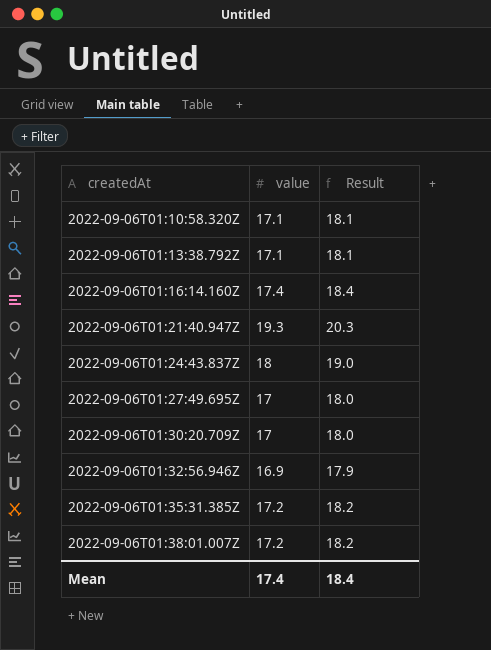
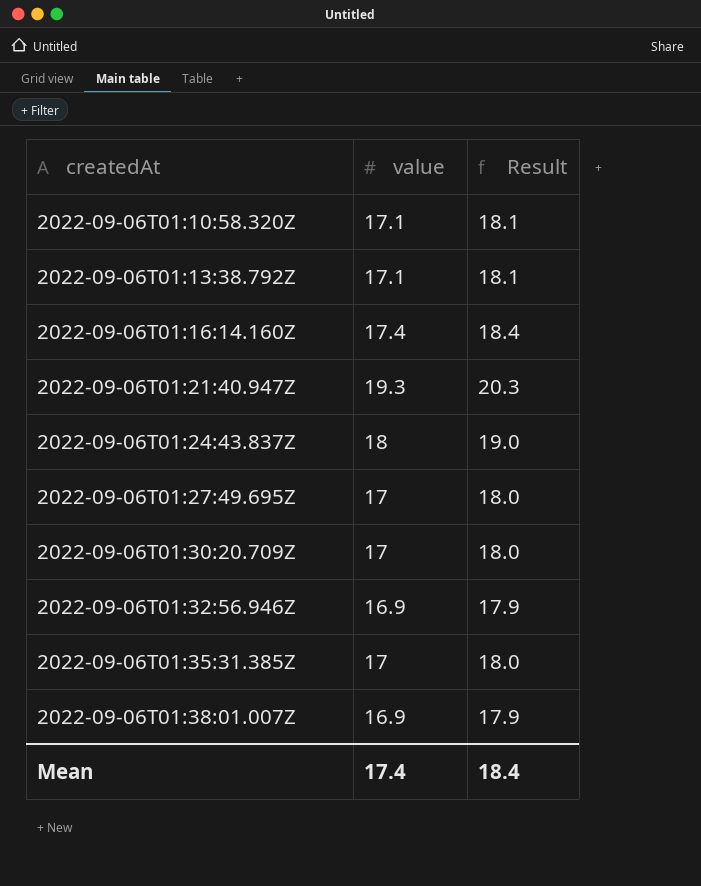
2022-09-06T01:35:31.385Z | value: 17.2 -> 17
2022-09-06T01:35:31.385Z | Result: 18.2 -> 18.0
2022-09-06T01:38:01.007Z | value: 17.2 -> 16.9
2022-09-06T01:38:01.007Z | Result: 18.2 -> 17.9

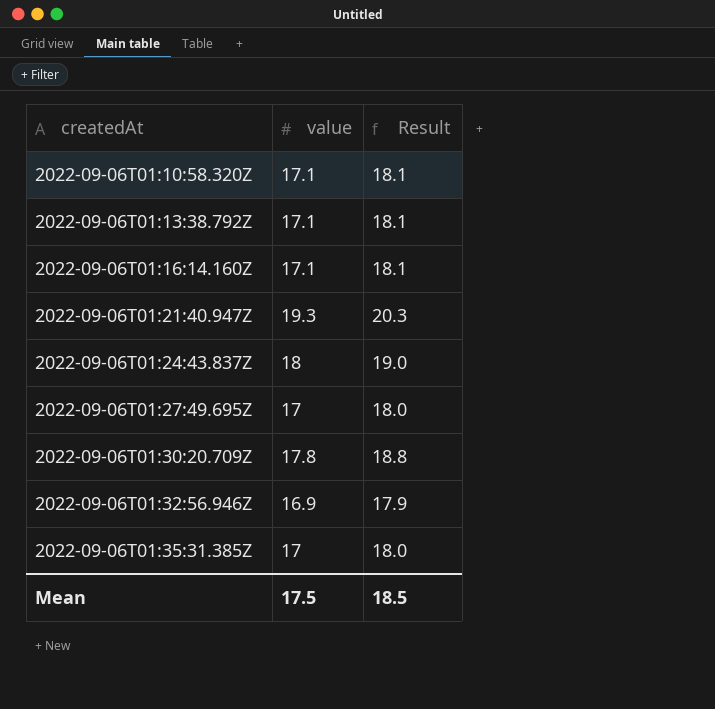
row 2022-09-06T01:38:01.007Z: 16.9 | 17.9 -> none
2022-09-06T01:16:14.160Z | value: 17.4 -> 17.1
2022-09-06T01:16:14.160Z | Result: 18.4 -> 18.1
2022-09-06T01:30:20.709Z | value: 17 -> 17.8
2022-09-06T01:30:20.709Z | Result: 18.0 -> 18.8
Mean | value: 17.4 -> 17.5
Mean | Result: 18.4 -> 18.5

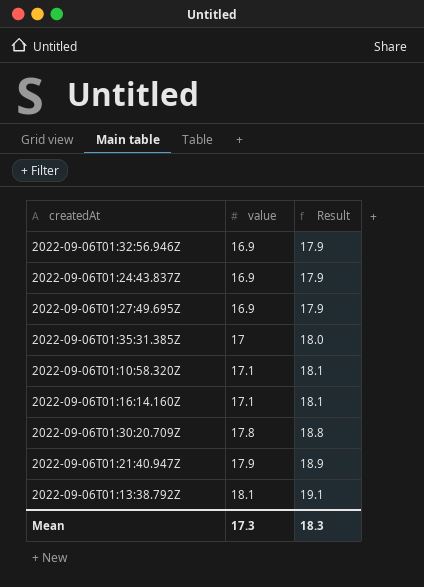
row order: createdAt ascending -> value ascending
2022-09-06T01:24:43.837Z | value: 18 -> 16.9
2022-09-06T01:24:43.837Z | Result: 19.0 -> 17.9
2022-09-06T01:27:49.695Z | value: 17 -> 16.9
2022-09-06T01:27:49.695Z | Result: 18.0 -> 17.9
2022-09-06T01:21:40.947Z | value: 19.3 -> 17.9
2022-09-06T01:21:40.947Z | Result: 20.3 -> 18.9
2022-09-06T01:13:38.792Z | value: 17.1 -> 18.1
2022-09-06T01:13:38.792Z | Result: 18.1 -> 19.1
Mean | value: 17.5 -> 17.3
Mean | Result: 18.5 -> 18.3

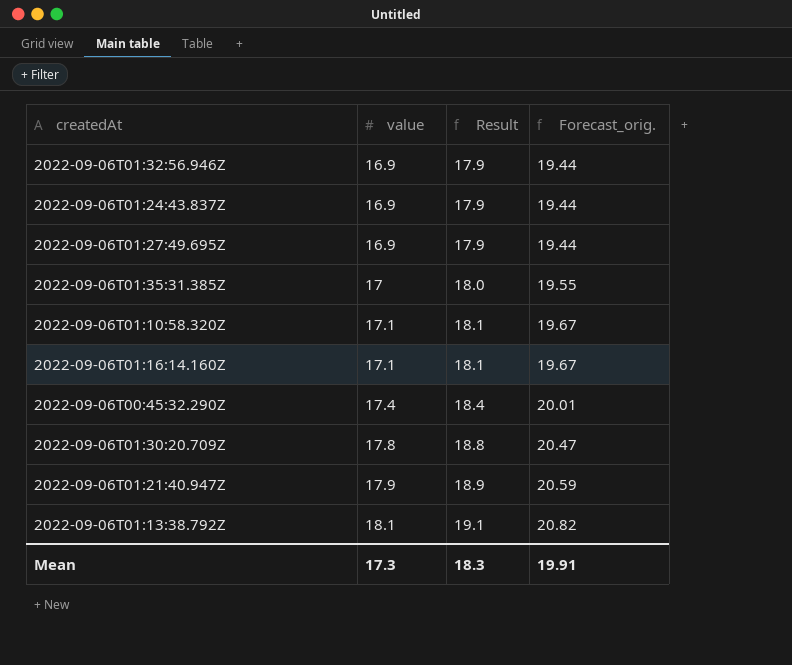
column Forecast_orig. | formula: none -> [value] * 1.15
row 2022-09-06T00:45:32.290Z: none -> 17.4 | 18.4 | 20.01

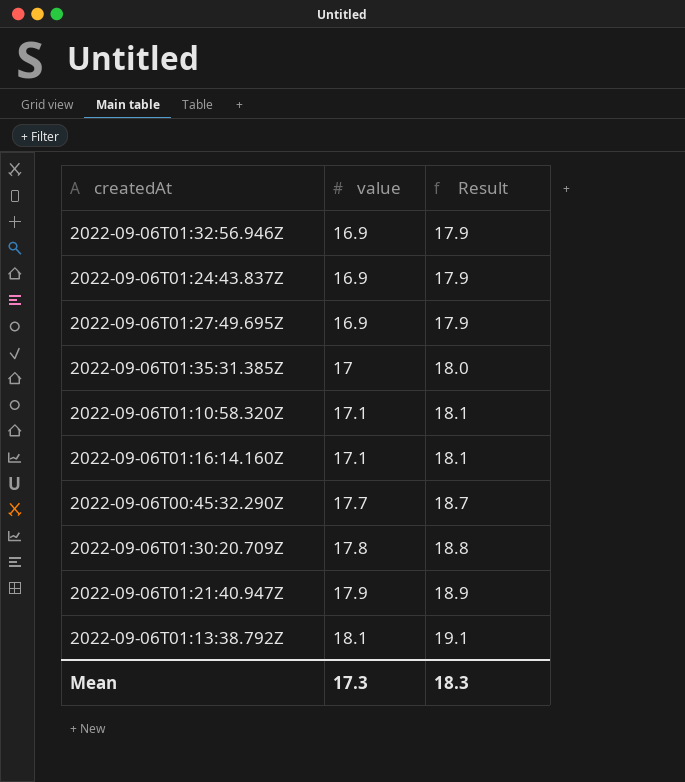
column Forecast_orig. | formula: [value] * 1.15 -> none
2022-09-06T00:45:32.290Z | value: 17.4 -> 17.7
2022-09-06T00:45:32.290Z | Result: 18.4 -> 18.7

